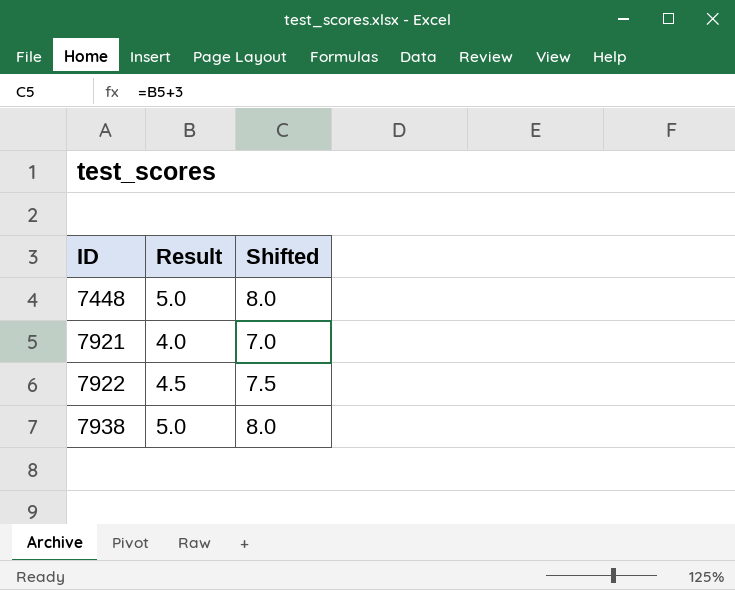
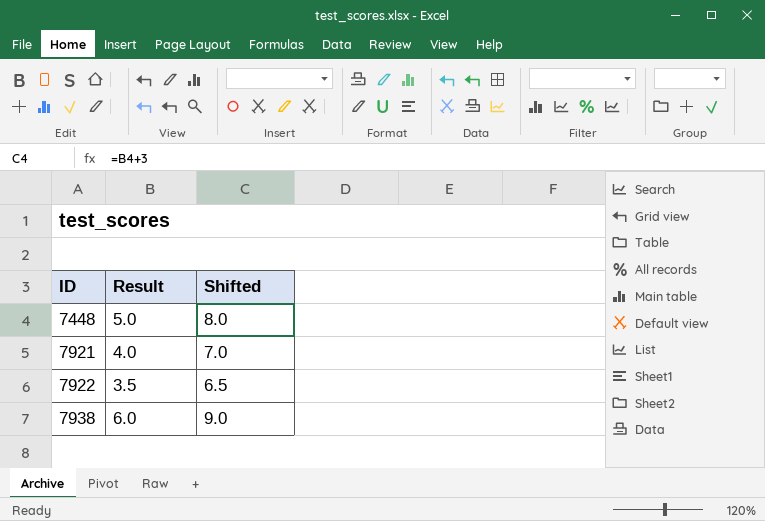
7922 | Result: 4.5 -> 3.5
7922 | Shifted: 7.5 -> 6.5
7938 | Result: 5.0 -> 6.0
7938 | Shifted: 8.0 -> 9.0

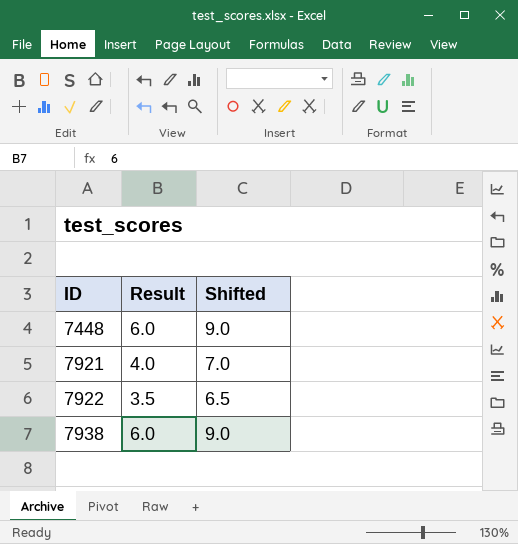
7448 | Result: 5.0 -> 6.0
7448 | Shifted: 8.0 -> 9.0

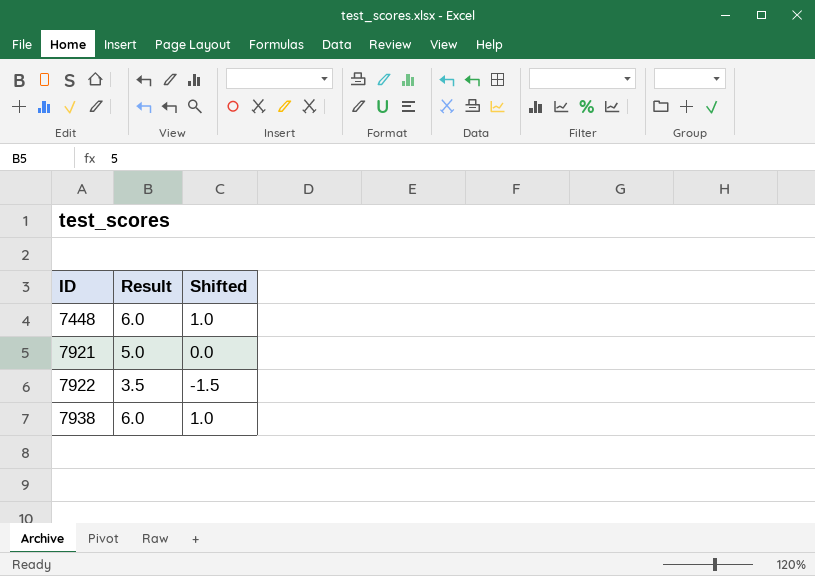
column Shifted | formula: [Result] + 3 -> [Result] - 5
7921 | Result: 4.0 -> 5.0

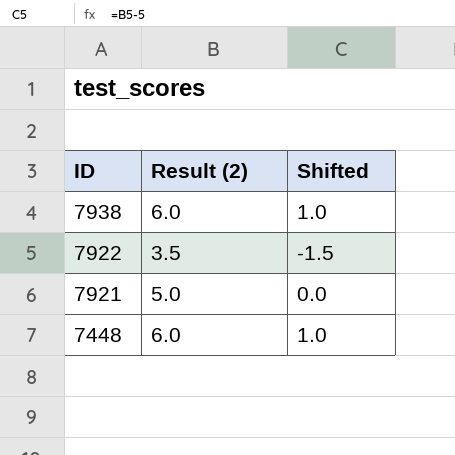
row order: ID ascending -> ID descending
column name: Result -> Result (2)

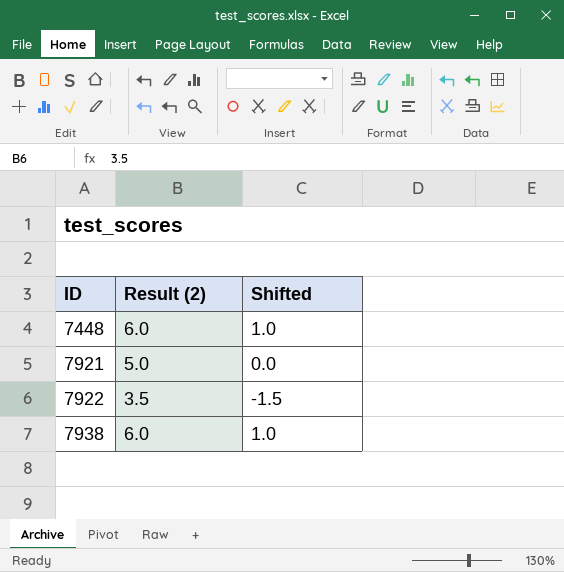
row order: ID descending -> ID ascending

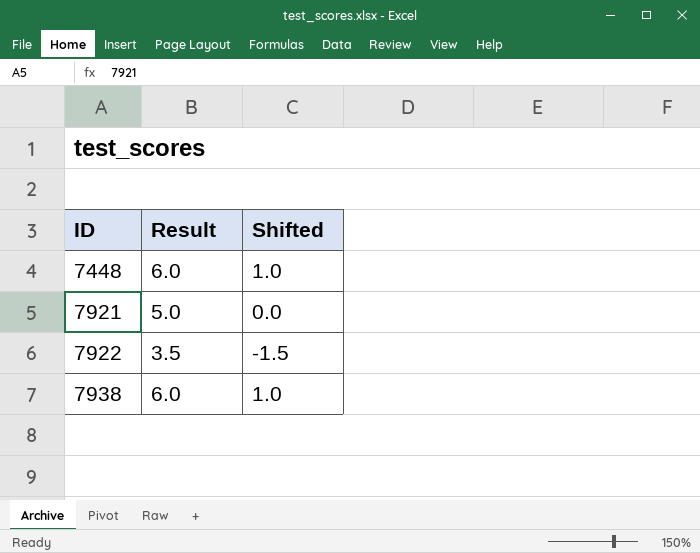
column name: Result (2) -> Result

